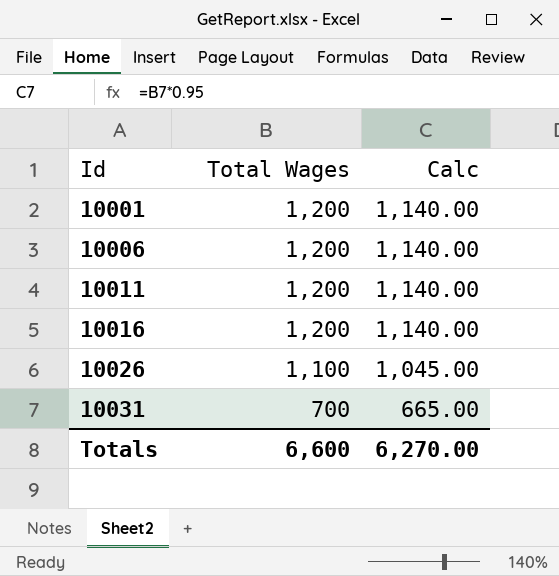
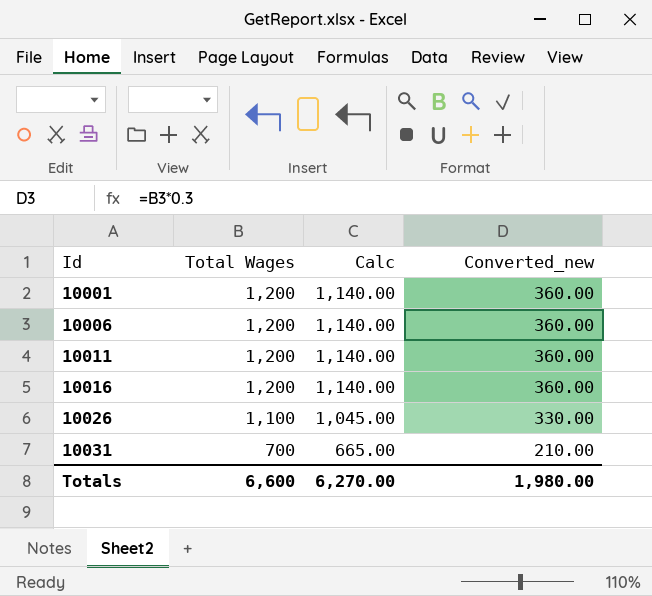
column Converted_new | formula: none -> [Total Wages] * 0.3

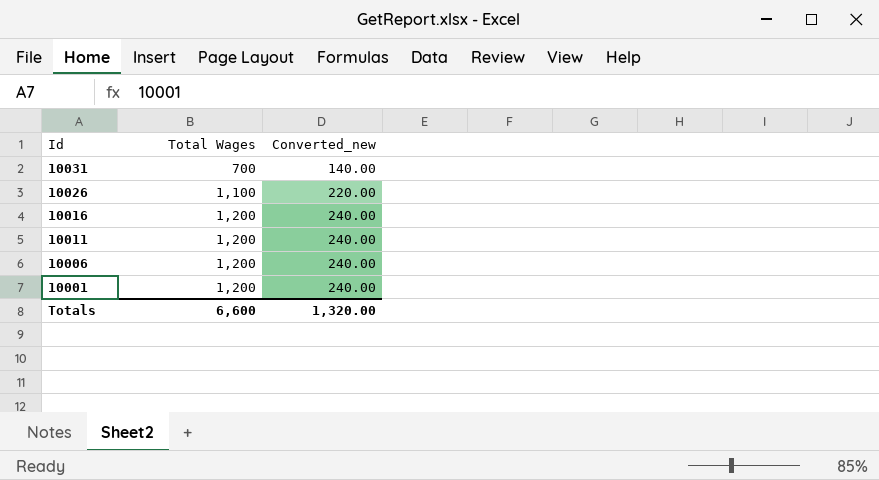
row order: Id ascending -> Id descending
column Calc | formula: [Total Wages] * 0.95 -> none
column Converted_new | formula: [Total Wages] * 0.3 -> [Total Wages] * 0.2
Totals | Converted_new: 1,980.00 -> 1,320.00

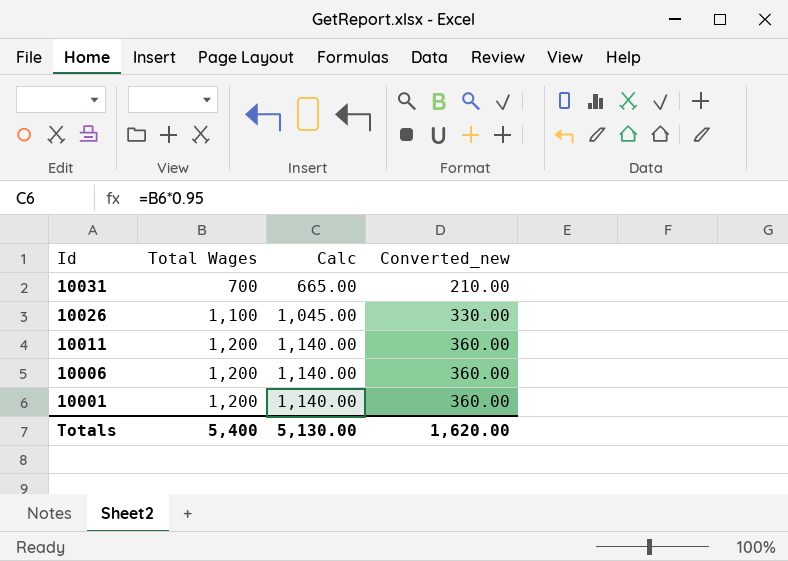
column Calc | formula: none -> [Total Wages] * 0.95
column Converted_new | formula: [Total Wages] * 0.2 -> [Total Wages] * 0.3
row 10016: 1,200 | 240.00 -> none
Totals | Total Wages: 6,600 -> 5,400
Totals | Converted_new: 1,320.00 -> 1,620.00

